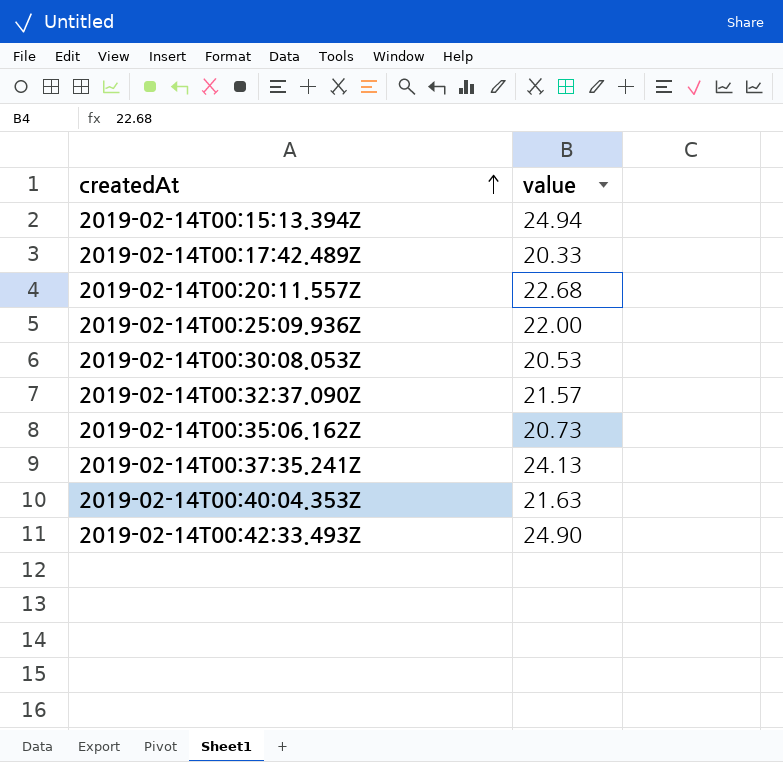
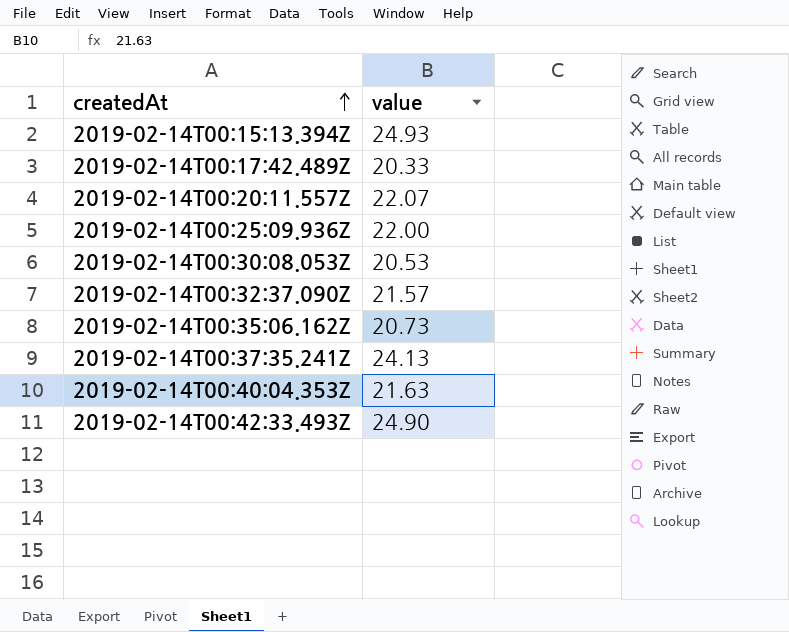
2019-02-14T00:15:13.394Z | value: 24.94 -> 24.93
2019-02-14T00:20:11.557Z | value: 22.68 -> 22.07

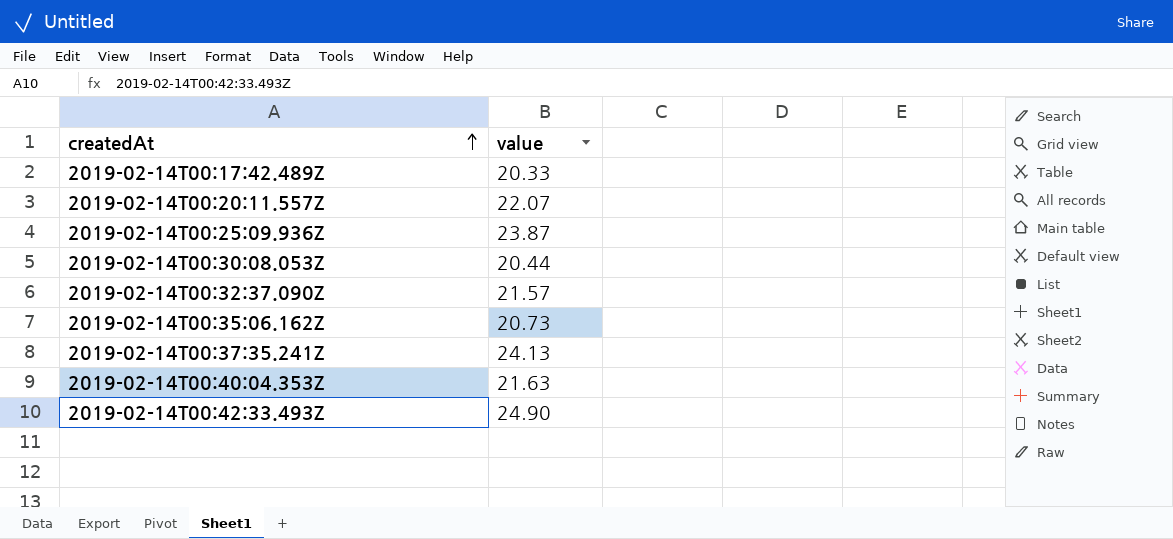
row 2019-02-14T00:15:13.394Z: 24.93 -> none
2019-02-14T00:25:09.936Z | value: 22.00 -> 23.87
2019-02-14T00:30:08.053Z | value: 20.53 -> 20.44

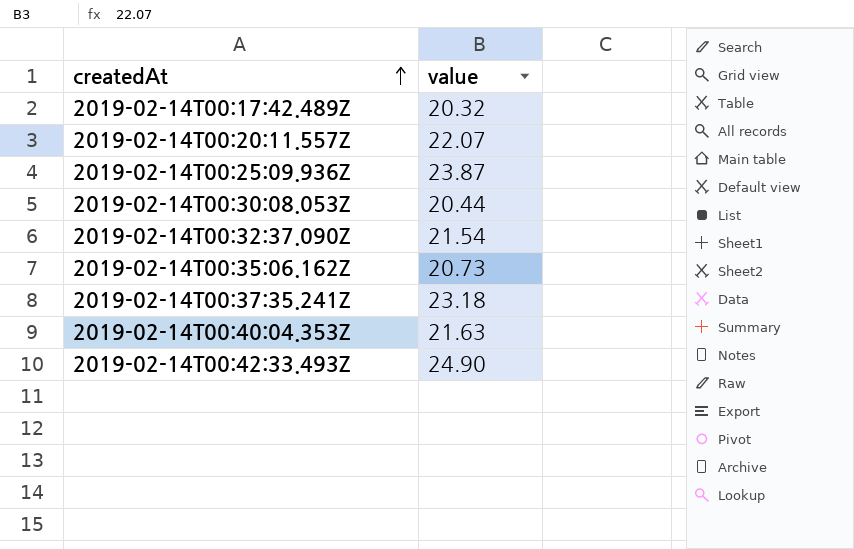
2019-02-14T00:17:42.489Z | value: 20.33 -> 20.32
2019-02-14T00:32:37.090Z | value: 21.57 -> 21.54
2019-02-14T00:37:35.241Z | value: 24.13 -> 23.18

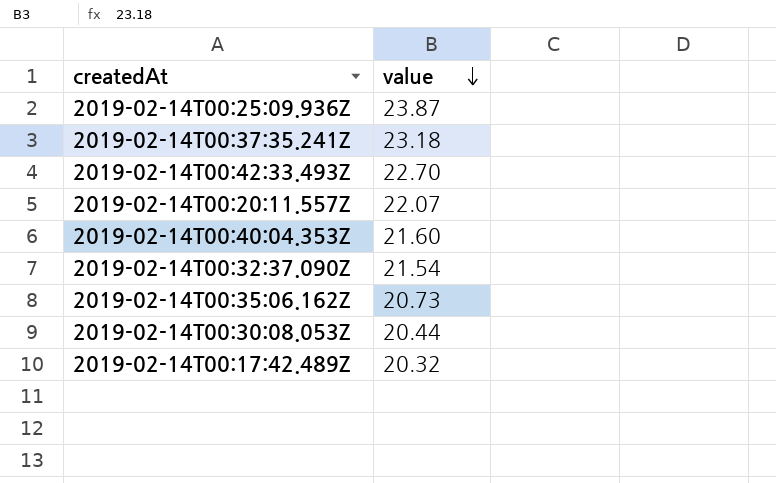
row order: createdAt ascending -> value descending
2019-02-14T00:42:33.493Z | value: 24.90 -> 22.70
2019-02-14T00:40:04.353Z | value: 21.63 -> 21.60

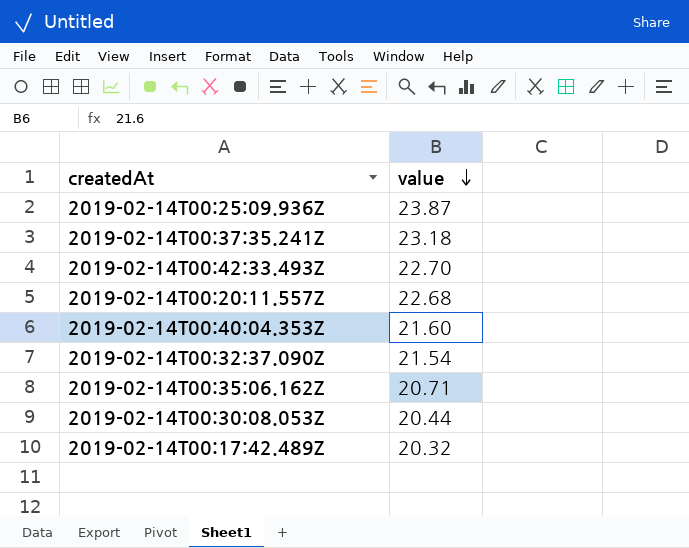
2019-02-14T00:20:11.557Z | value: 22.07 -> 22.68
2019-02-14T00:35:06.162Z | value: 20.73 -> 20.71

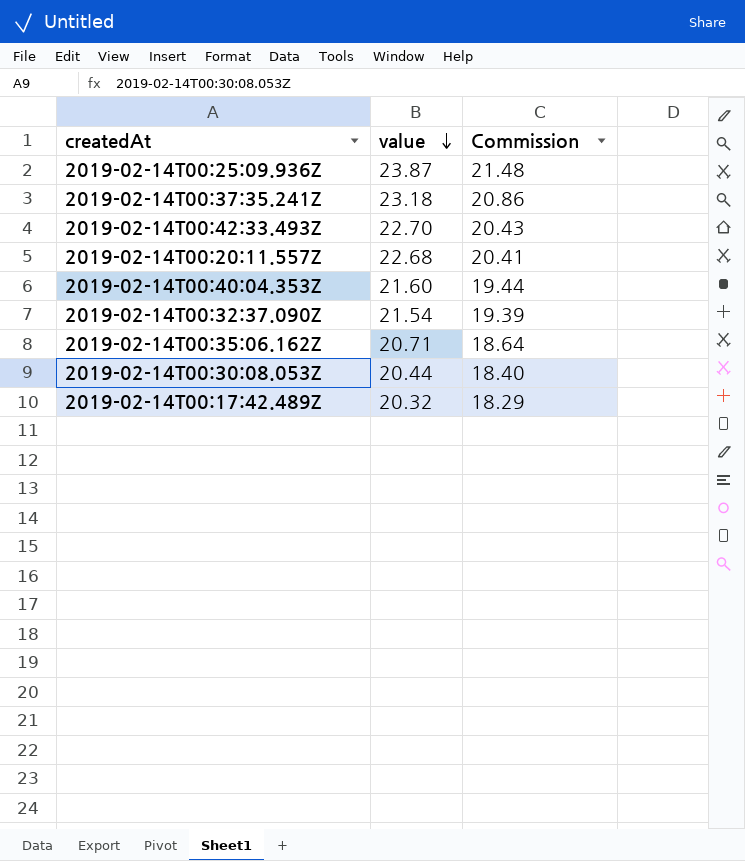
column Commission | formula: none -> [value] * 0.9

